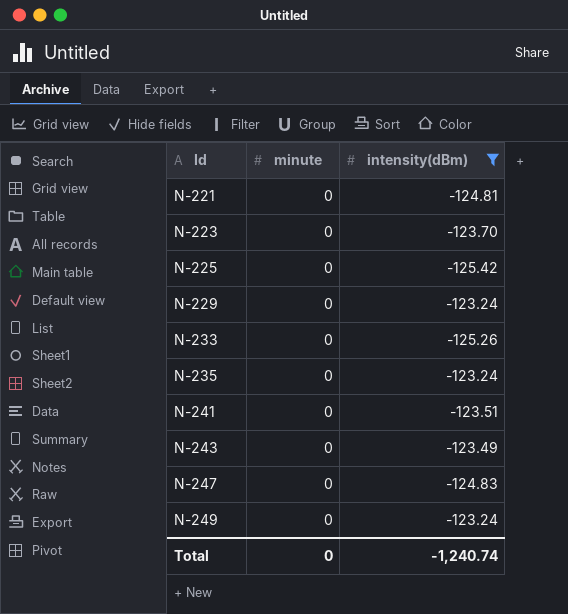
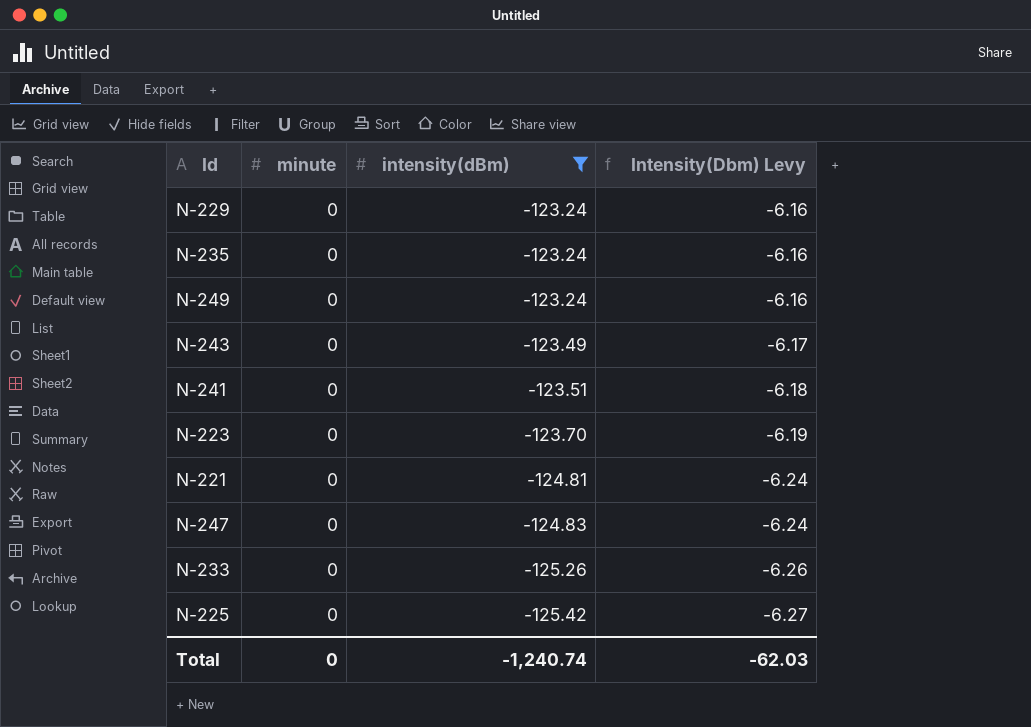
row order: Id ascending -> intensity(dBm) descending
column Intensity(Dbm) Levy | formula: none -> [intensity(dBm)] * 0.05

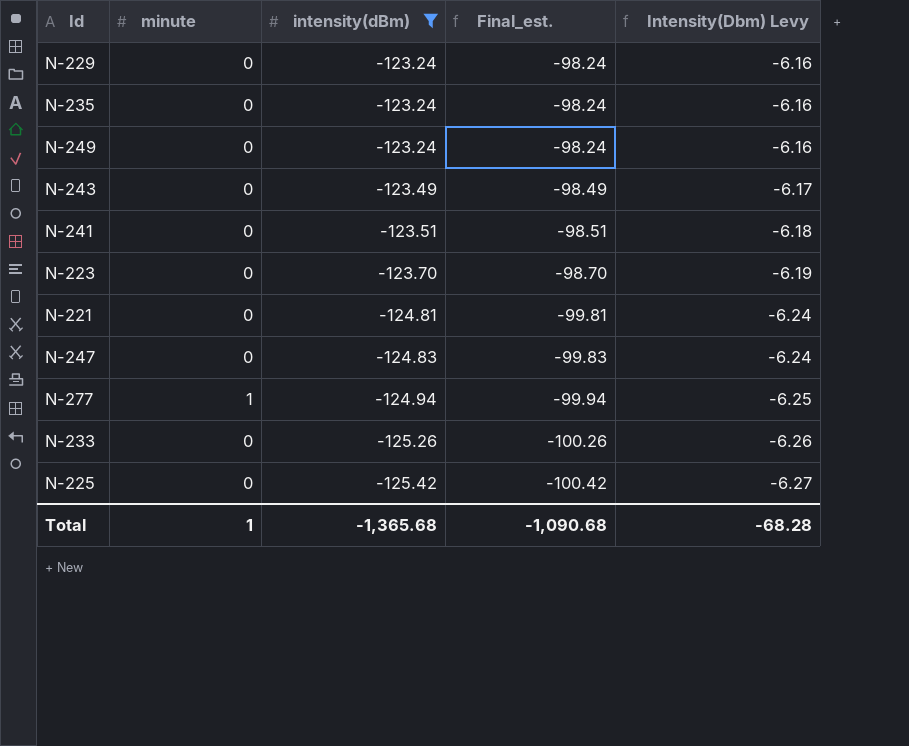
column Final_est. | formula: none -> [intensity(dBm)] + 25
row N-277: none -> 1 | -124.94 | -99.94 | -6.25
Total | minute: 0 -> 1
Total | intensity(dBm): -1,240.74 -> -1,365.68
Total | Intensity(Dbm) Levy: -62.03 -> -68.28

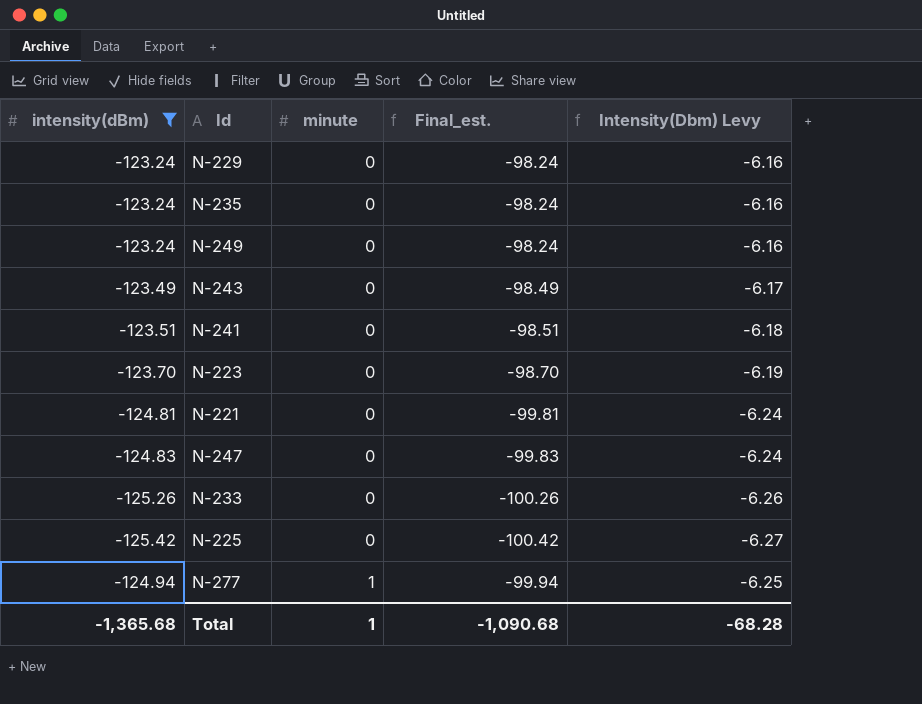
row order: intensity(dBm) descending -> minute ascending
column intensity(dBm) | position: 3 -> 1

